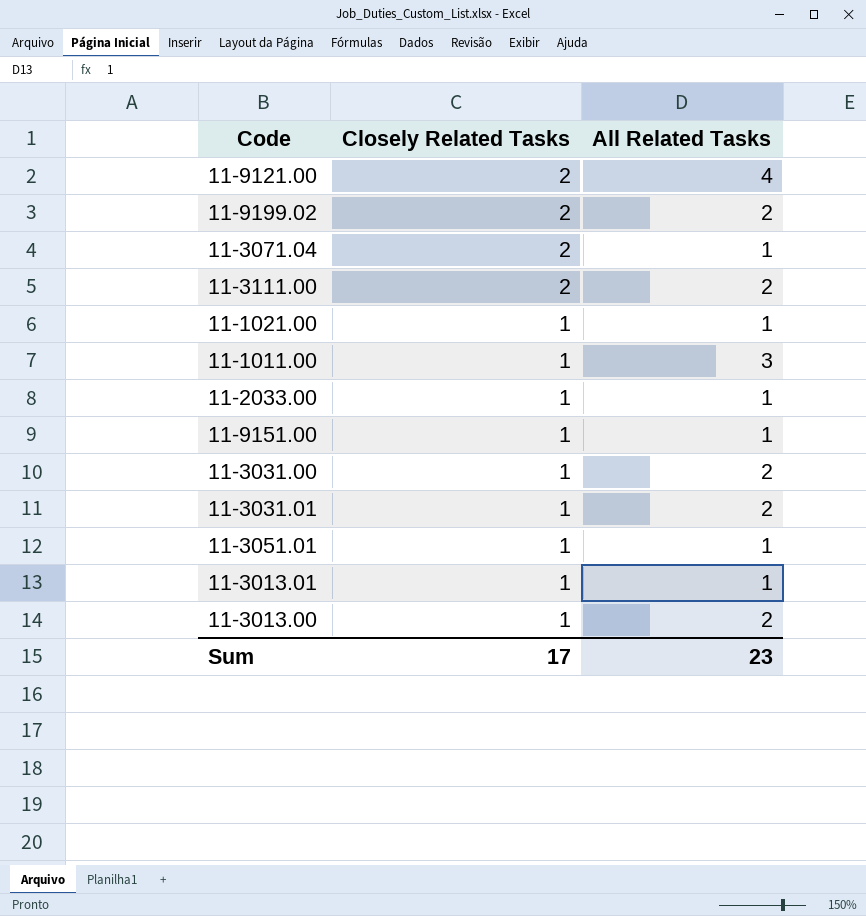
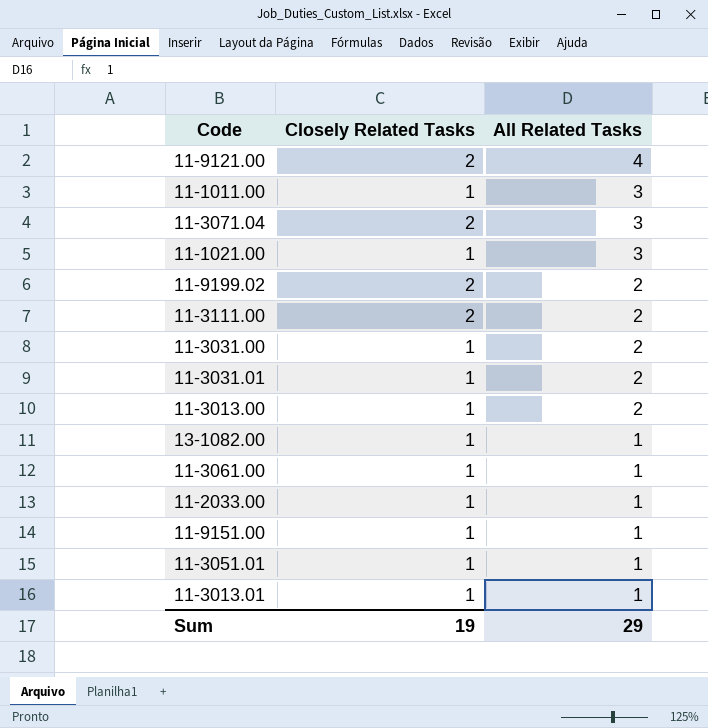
row order: Closely Related Tasks descending -> All Related Tasks descending
11-3071.04 | All Related Tasks: 1 -> 3
11-1021.00 | All Related Tasks: 1 -> 3
row 13-1082.00: none -> 1 | 1
row 11-3061.00: none -> 1 | 1
Sum | Closely Related Tasks: 17 -> 19
Sum | All Related Tasks: 23 -> 29

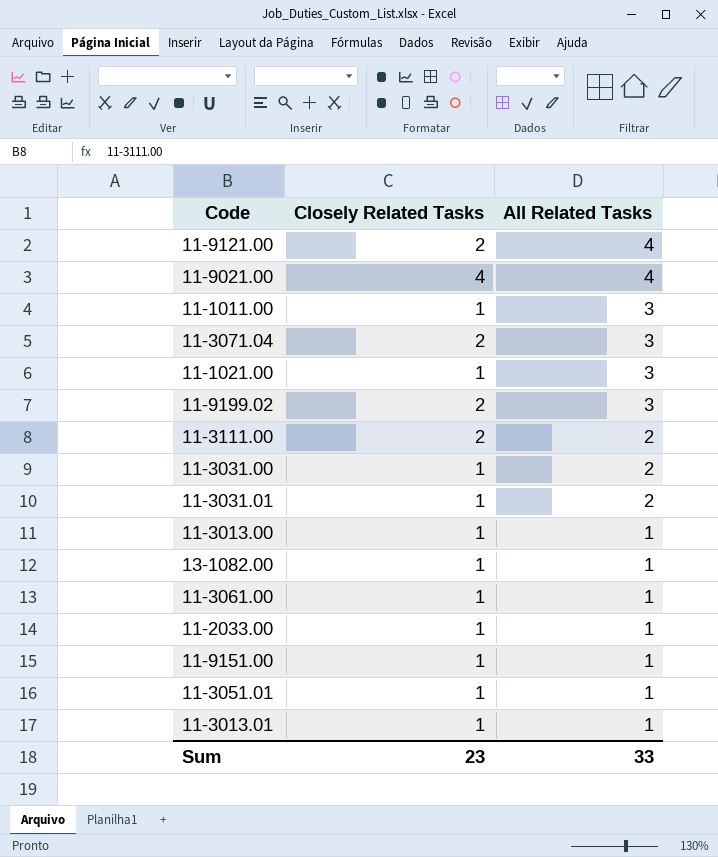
row 11-9021.00: none -> 4 | 4
11-9199.02 | All Related Tasks: 2 -> 3
11-3013.00 | All Related Tasks: 2 -> 1
Sum | Closely Related Tasks: 19 -> 23
Sum | All Related Tasks: 29 -> 33

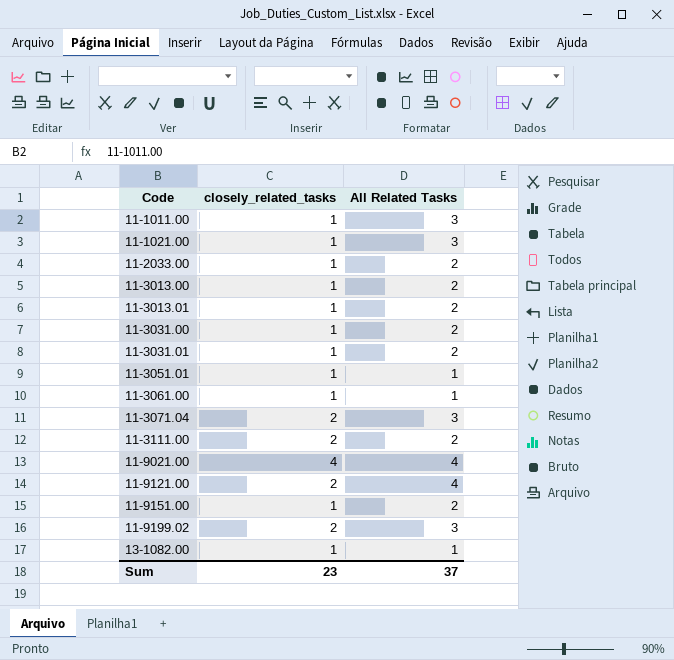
row order: All Related Tasks descending -> Code ascending
column name: Closely Related Tasks -> closely_related_tasks
11-2033.00 | All Related Tasks: 1 -> 2
11-3013.00 | All Related Tasks: 1 -> 2
11-3013.01 | All Related Tasks: 1 -> 2
11-9151.00 | All Related Tasks: 1 -> 2
Sum | All Related Tasks: 33 -> 37

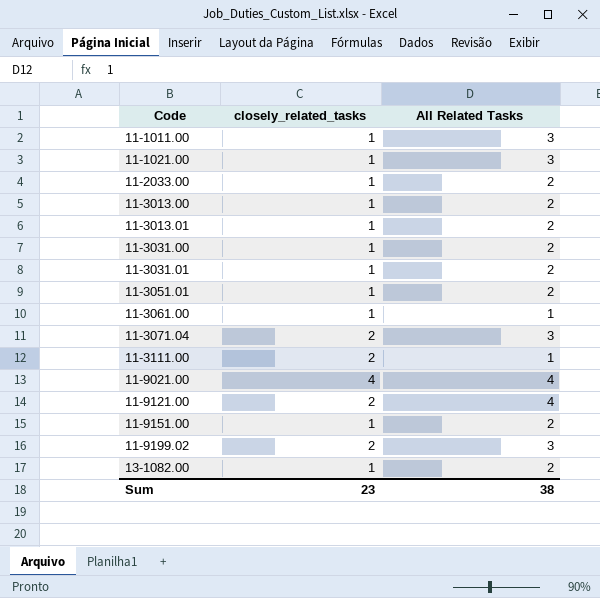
11-3051.01 | All Related Tasks: 1 -> 2
11-3111.00 | All Related Tasks: 2 -> 1
13-1082.00 | All Related Tasks: 1 -> 2
Sum | All Related Tasks: 37 -> 38

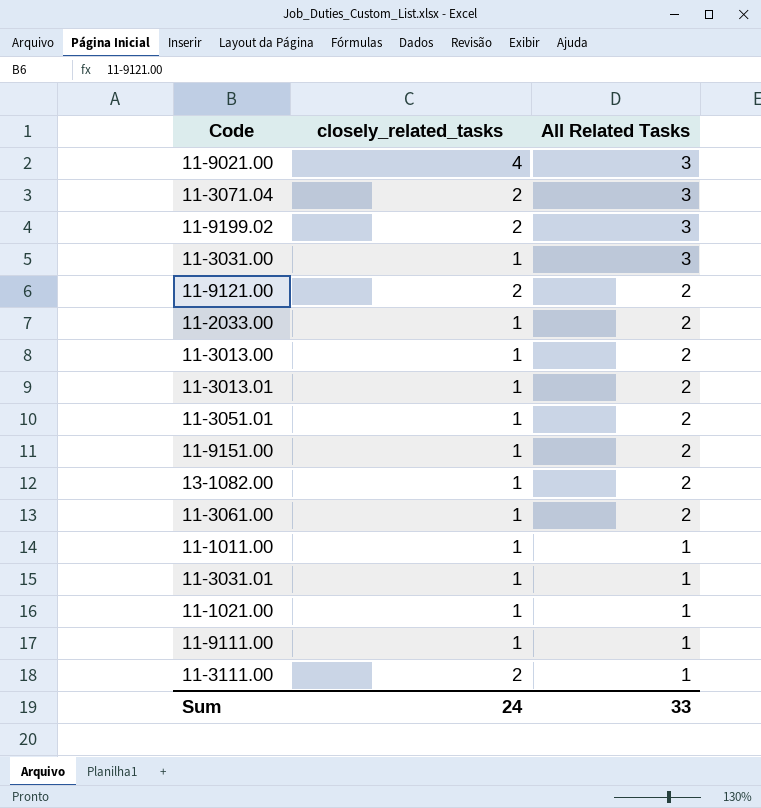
row order: Code ascending -> All Related Tasks descending
11-9021.00 | All Related Tasks: 4 -> 3
11-3031.00 | All Related Tasks: 2 -> 3
11-9121.00 | All Related Tasks: 4 -> 2
11-3061.00 | All Related Tasks: 1 -> 2
11-1011.00 | All Related Tasks: 3 -> 1
11-3031.01 | All Related Tasks: 2 -> 1
11-1021.00 | All Related Tasks: 3 -> 1
row 11-9111.00: none -> 1 | 1
Sum | closely_related_tasks: 23 -> 24
Sum | All Related Tasks: 38 -> 33

